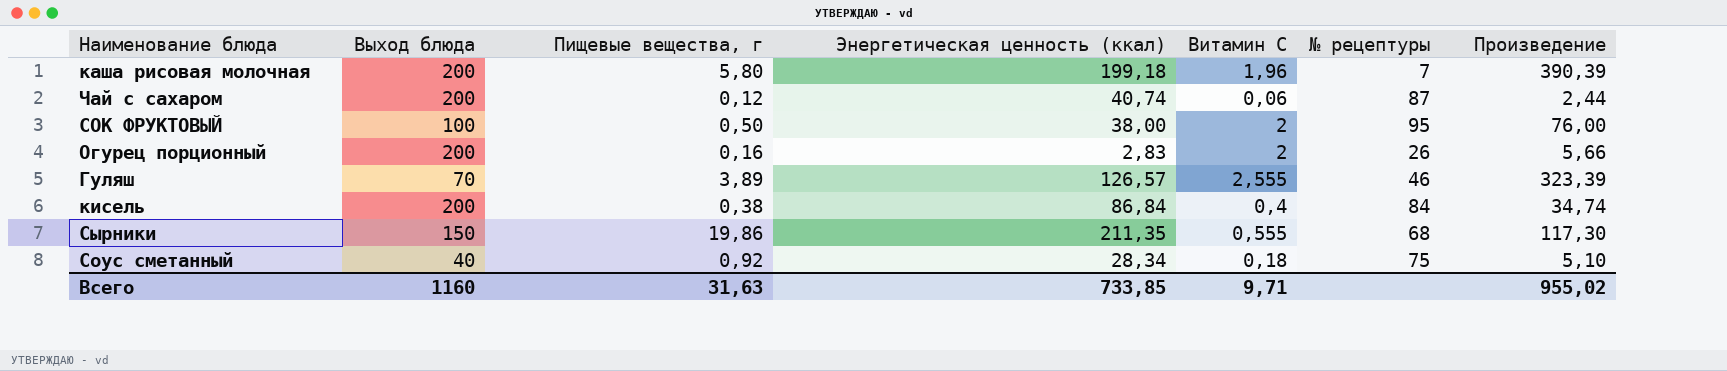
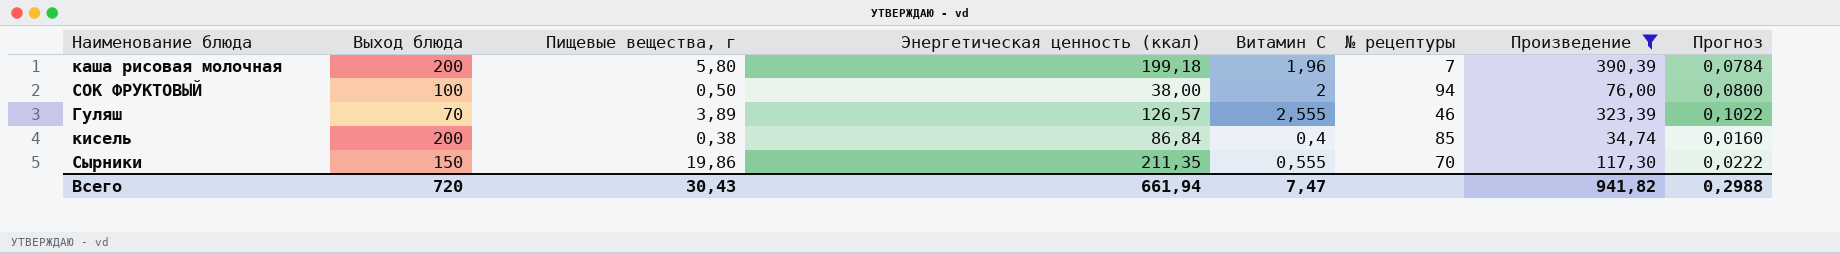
filter: none -> Произведение >= 34,74
column Прогноз | formula: none -> [Витамин С] * 0,04
СОК ФРУКТОВЫЙ | № рецептуры: 95 -> 94
кисель | № рецептуры: 84 -> 85
Сырники | № рецептуры: 68 -> 70
Всего | Выход блюда: 1160 -> 720
Всего | Пищевые вещества, г: 31,63 -> 30,43
Всего | Энергетическая ценность (ккал): 733,85 -> 661,94
Всего | Витамин С: 9,71 -> 7,47
Всего | Произведение: 955,02 -> 941,82

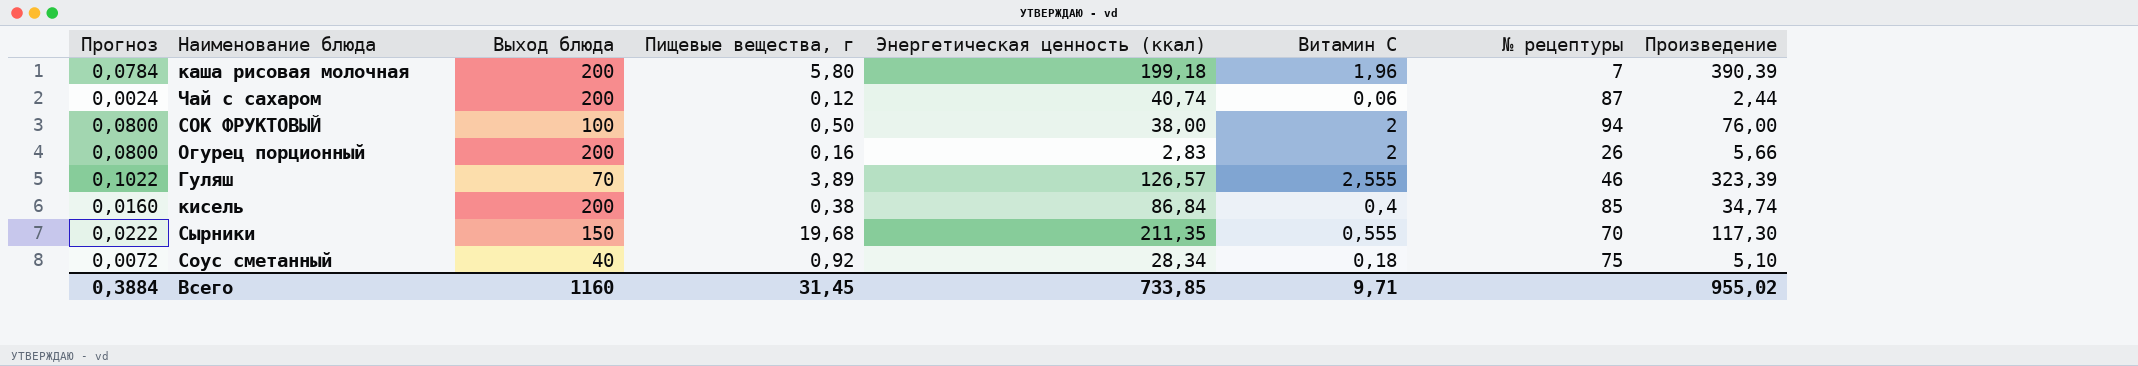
filter: Произведение >= 34,74 -> none
column Прогноз | position: 8 -> 1
Сырники | Пищевые вещества, г: 19,86 -> 19,68
Всего | Прогноз: 0,2988 -> 0,3884
Всего | Выход блюда: 720 -> 1160
Всего | Пищевые вещества, г: 30,43 -> 31,45
Всего | Энергетическая ценность (ккал): 661,94 -> 733,85
Всего | Витамин С: 7,47 -> 9,71
Всего | Произведение: 941,82 -> 955,02

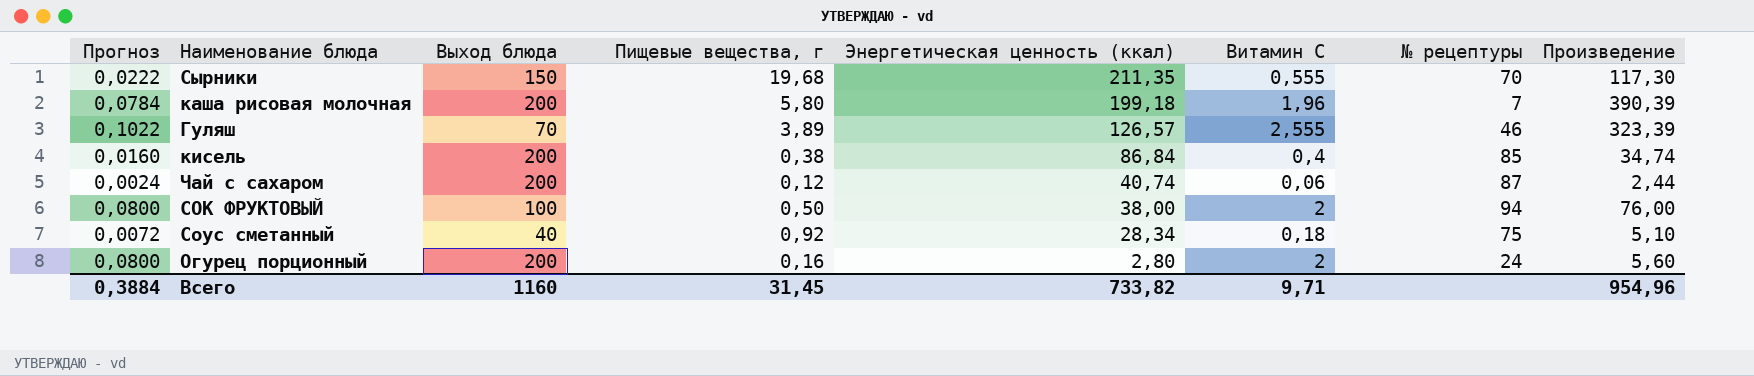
row order: none -> Энергетическая ценность (ккал) descending
Огурец порционный | Энергетическая ценность (ккал): 2,83 -> 2,80
Огурец порционный | № рецептуры: 26 -> 24
Огурец порционный | Произведение: 5,66 -> 5,60
Всего | Энергетическая ценность (ккал): 733,85 -> 733,82
Всего | Произведение: 955,02 -> 954,96

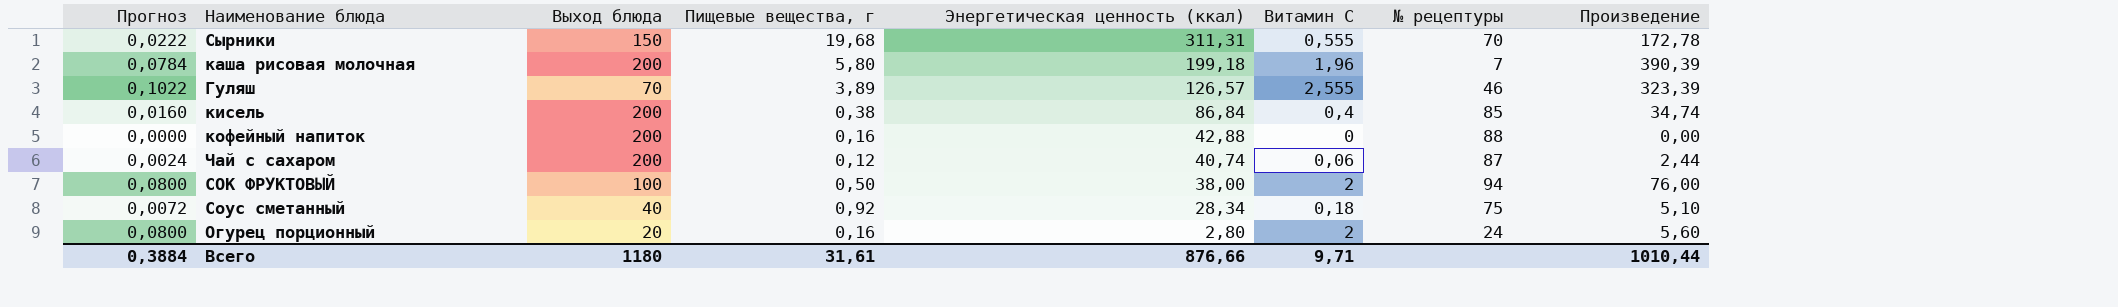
Сырники | Энергетическая ценность (ккал): 211,35 -> 311,31
Сырники | Произведение: 117,30 -> 172,78
row кофейный напиток: none -> 0,0000 | 200 | 0,16 | 42,88 | 0 | 88 | 0,00
Огурец порционный | Выход блюда: 200 -> 20
Всего | Выход блюда: 1160 -> 1180
Всего | Пищевые вещества, г: 31,45 -> 31,61
Всего | Энергетическая ценность (ккал): 733,82 -> 876,66
Всего | Произведение: 954,96 -> 1010,44

